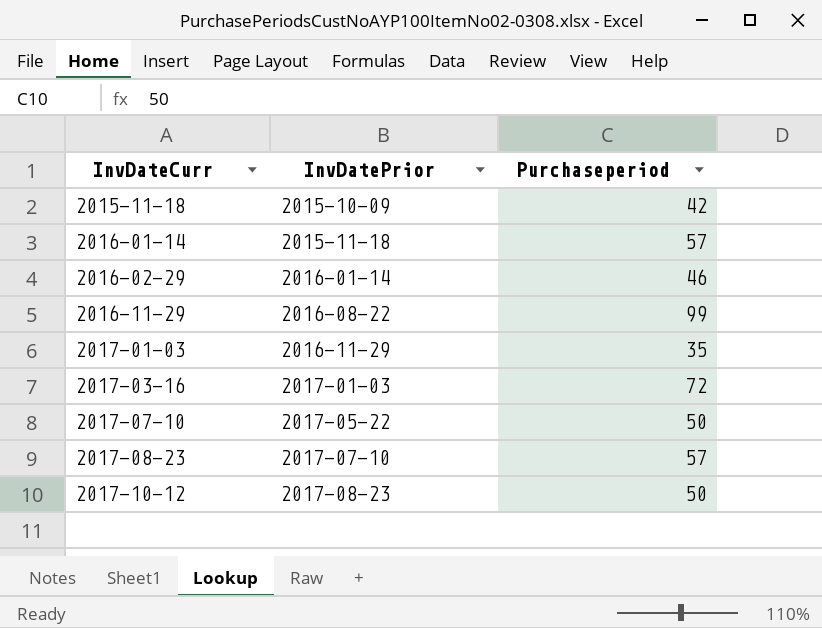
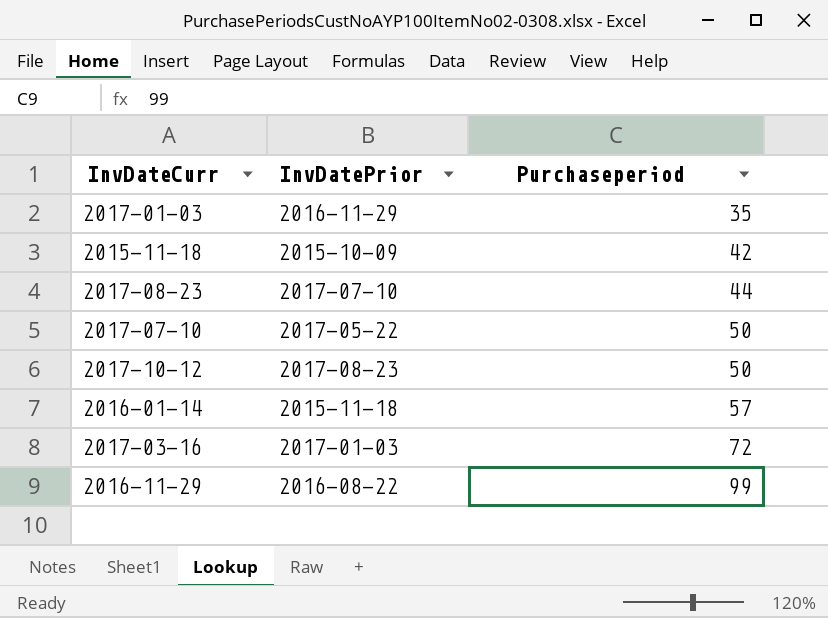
row order: InvDateCurr ascending -> Purchaseperiod ascending
row 2016-02-29: 2016-01-14 | 46 -> none
2017-08-23 | Purchaseperiod: 57 -> 44

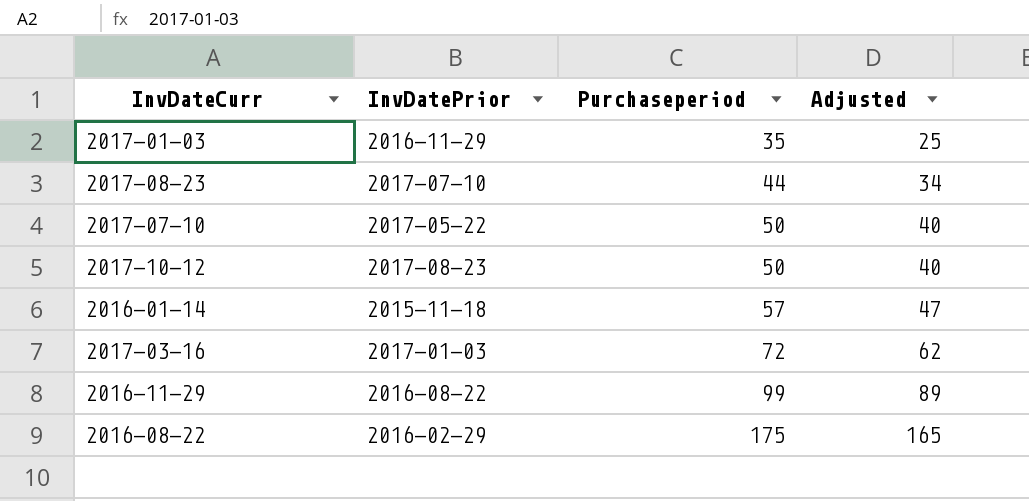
column Adjusted | formula: none -> [Purchaseperiod] - 10
row 2015-11-18: 2015-10-09 | 42 -> none
row 2016-08-22: none -> 2016-02-29 | 175 | 165

